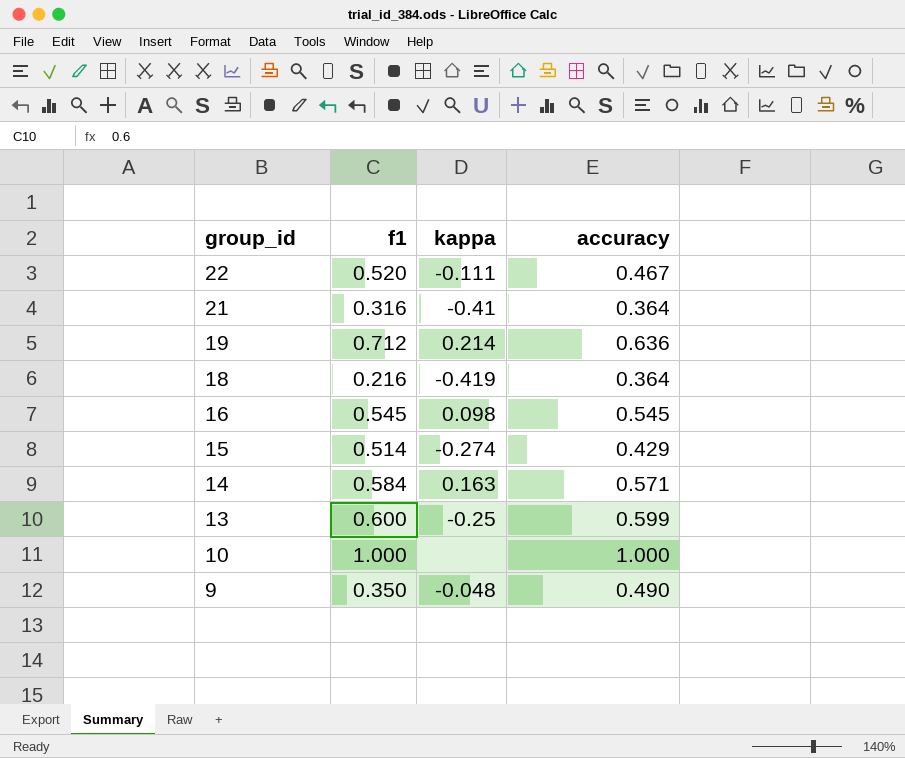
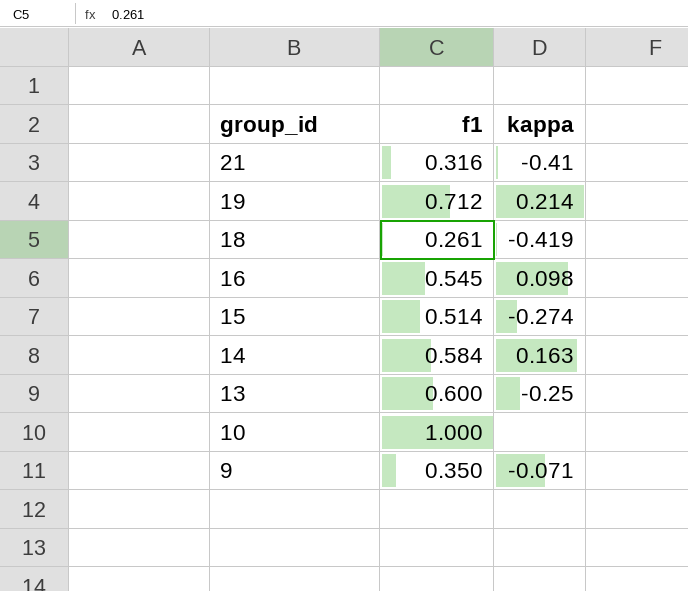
column accuracy | position: 4 -> none
row 22: 0.520 | -0.111 | 0.467 -> none
18 | f1: 0.216 -> 0.261
9 | kappa: -0.048 -> -0.071

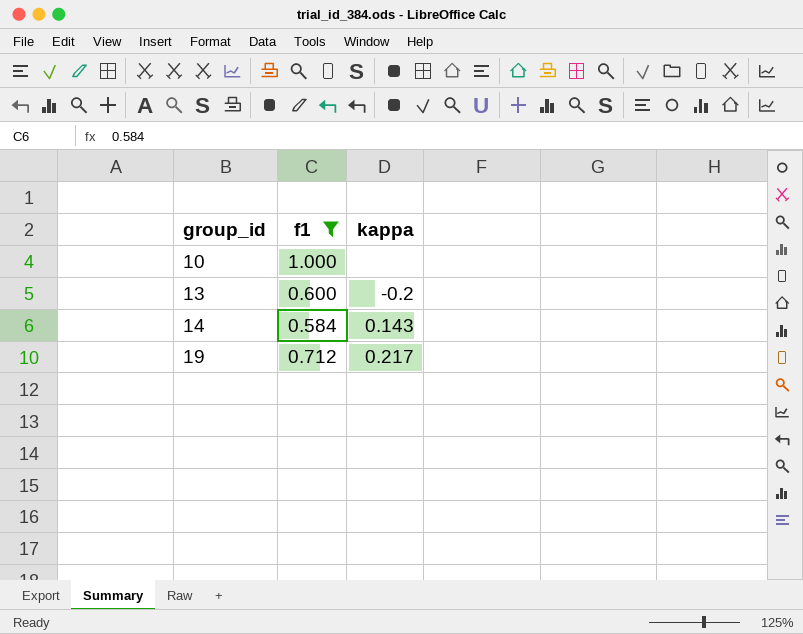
filter: none -> f1 >= 0.584
row order: group_id descending -> group_id ascending
13 | kappa: -0.25 -> -0.2
14 | kappa: 0.163 -> 0.143
19 | kappa: 0.214 -> 0.217

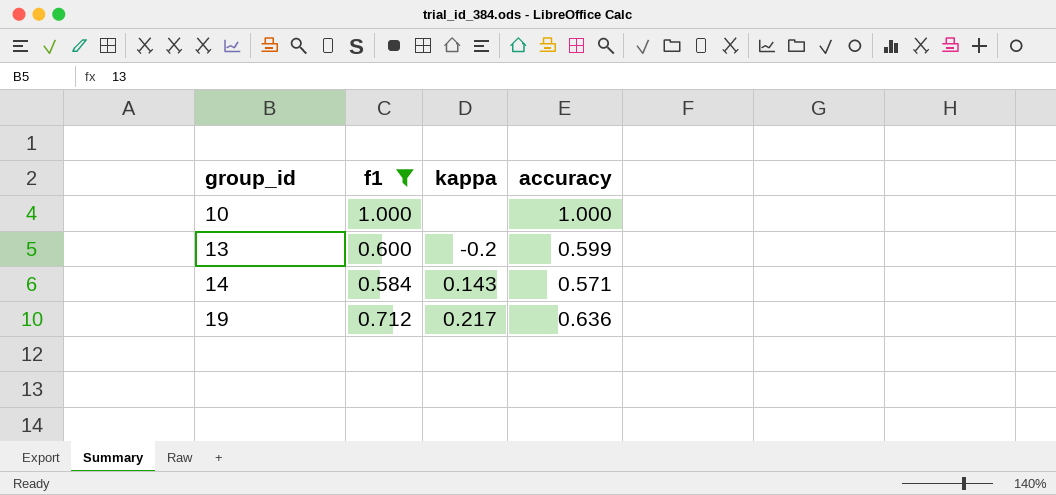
column accuracy | position: none -> 4

